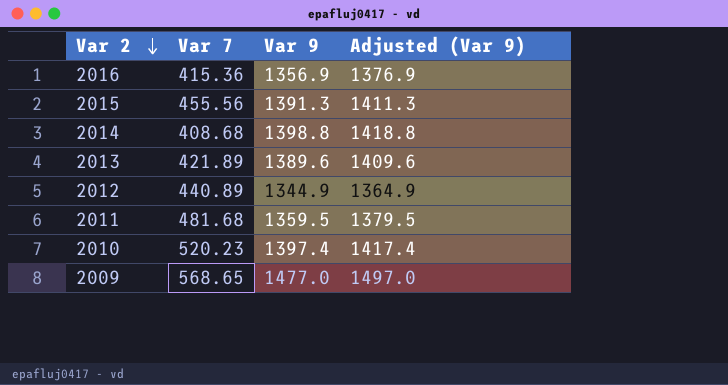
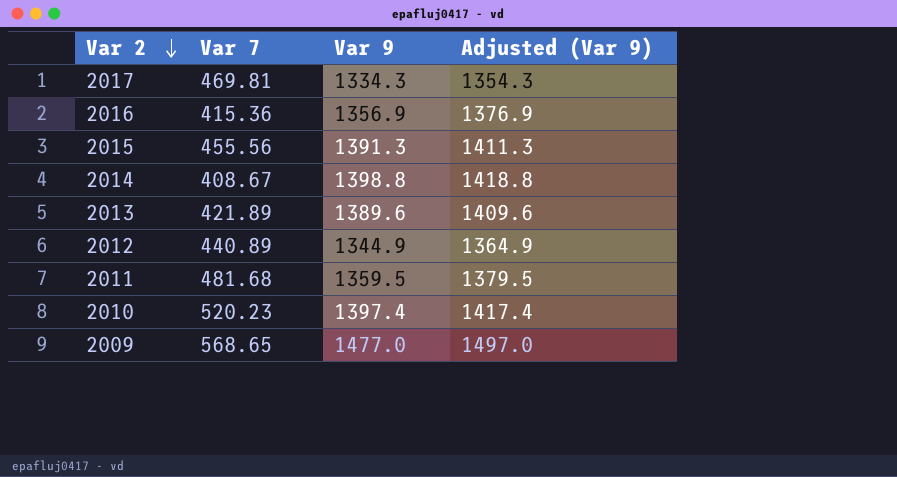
row 2017: none -> 469.81 | 1334.3 | 1354.3
2014 | Var 7: 408.68 -> 408.67

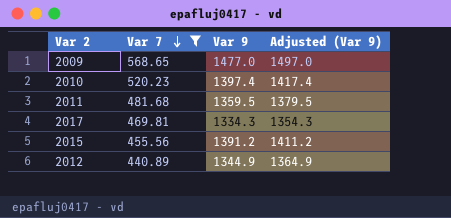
filter: none -> Var 7 >= 440.89
row order: Var 2 descending -> Var 7 descending
2015 | Var 9: 1391.3 -> 1391.2
2015 | Adjusted (Var 9): 1411.3 -> 1411.2

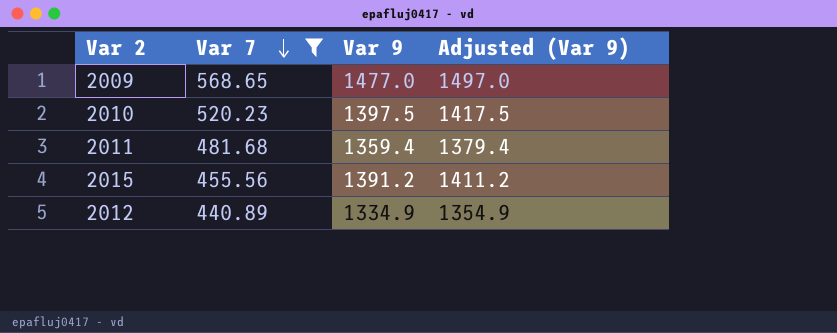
row 2017: 469.81 | 1334.3 | 1354.3 -> none
2010 | Var 9: 1397.4 -> 1397.5
2010 | Adjusted (Var 9): 1417.4 -> 1417.5
2011 | Var 9: 1359.5 -> 1359.4
2011 | Adjusted (Var 9): 1379.5 -> 1379.4
2012 | Var 9: 1344.9 -> 1334.9
2012 | Adjusted (Var 9): 1364.9 -> 1354.9

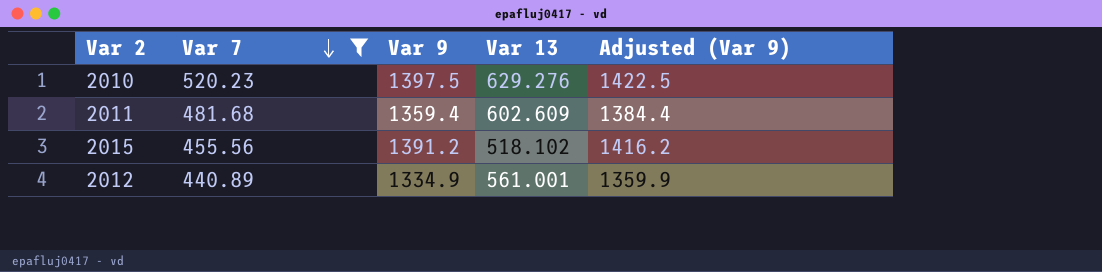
column Var 13 | position: none -> 4
column Adjusted (Var 9) | formula: [Var 9] + 20 -> [Var 9] + 25
row 2009: 568.65 | 1477.0 | 1497.0 -> none

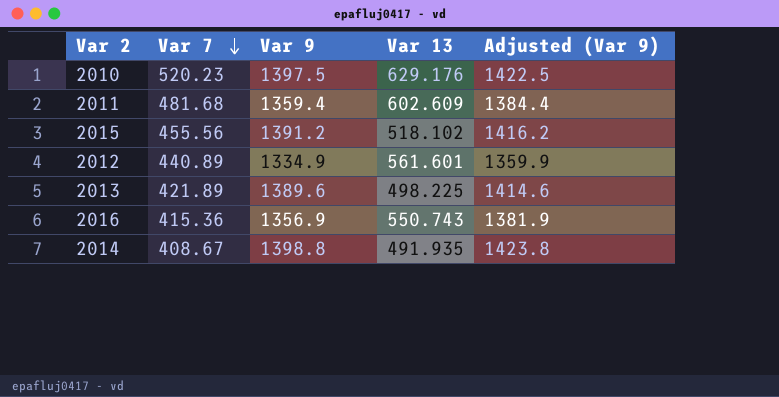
filter: Var 7 >= 440.89 -> none
2010 | Var 13: 629.276 -> 629.176
2012 | Var 13: 561.001 -> 561.601

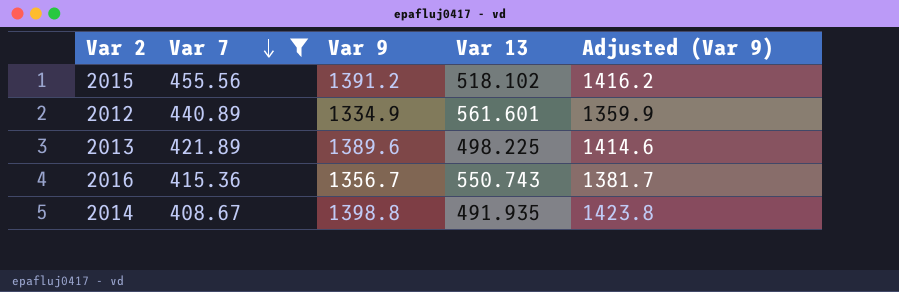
filter: none -> Var 7 <= 455.56
2016 | Var 9: 1356.9 -> 1356.7
2016 | Adjusted (Var 9): 1381.9 -> 1381.7

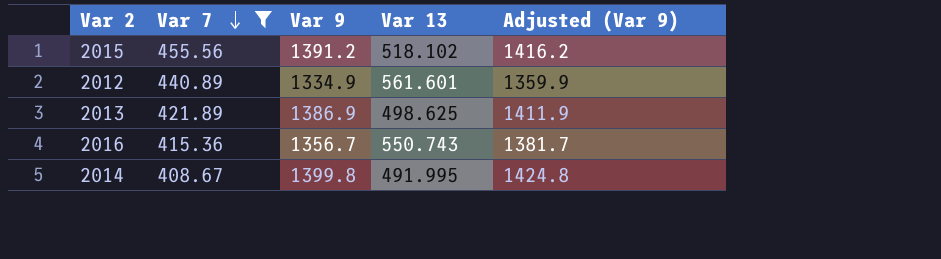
2013 | Var 9: 1389.6 -> 1386.9
2013 | Var 13: 498.225 -> 498.625
2013 | Adjusted (Var 9): 1414.6 -> 1411.9
2014 | Var 9: 1398.8 -> 1399.8
2014 | Var 13: 491.935 -> 491.995
2014 | Adjusted (Var 9): 1423.8 -> 1424.8

